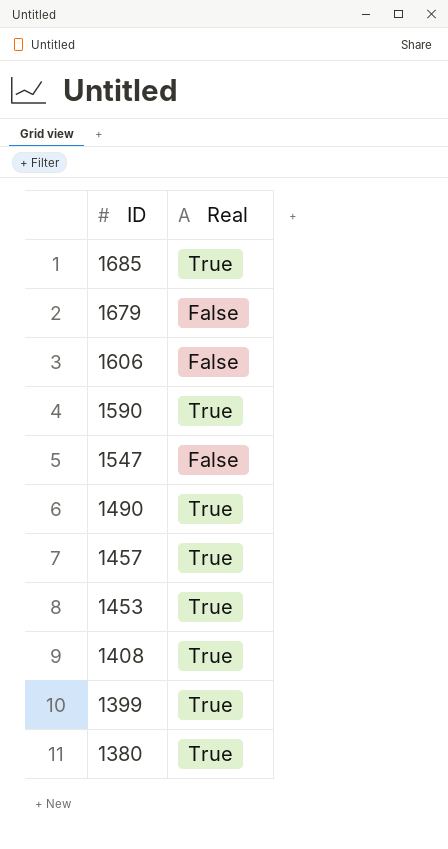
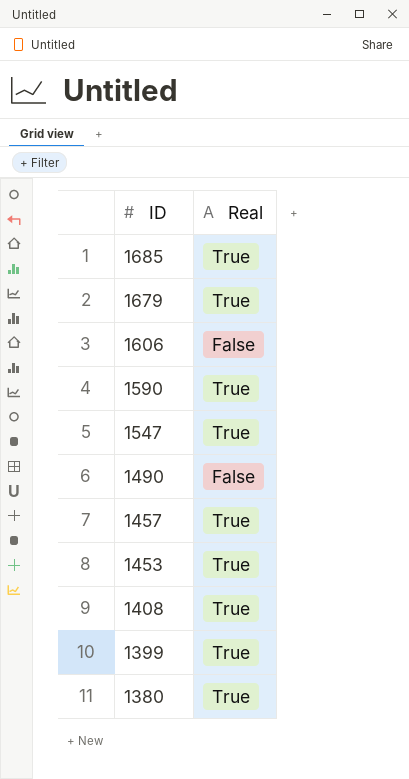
1679 | Real: False -> True
1547 | Real: False -> True
1490 | Real: True -> False

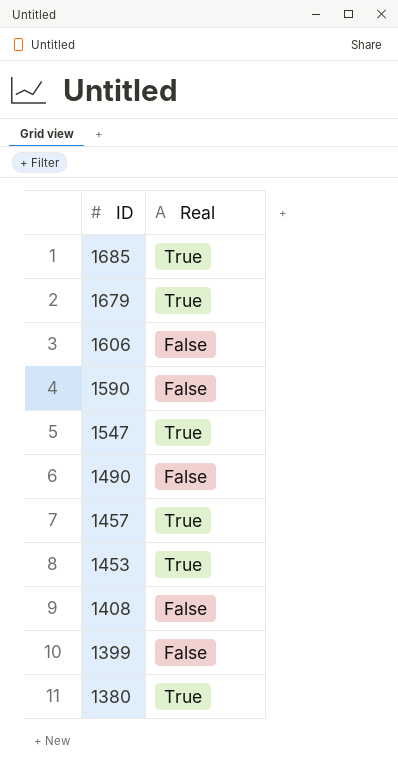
1590 | Real: True -> False
1408 | Real: True -> False
1399 | Real: True -> False

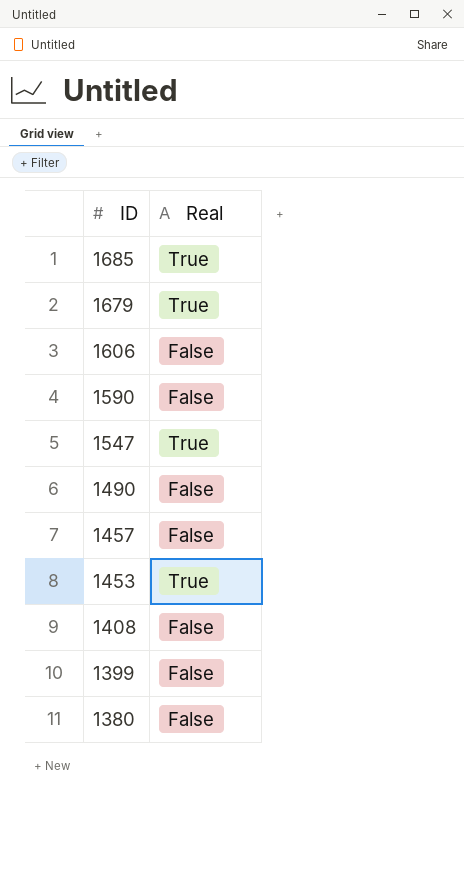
1457 | Real: True -> False
1380 | Real: True -> False

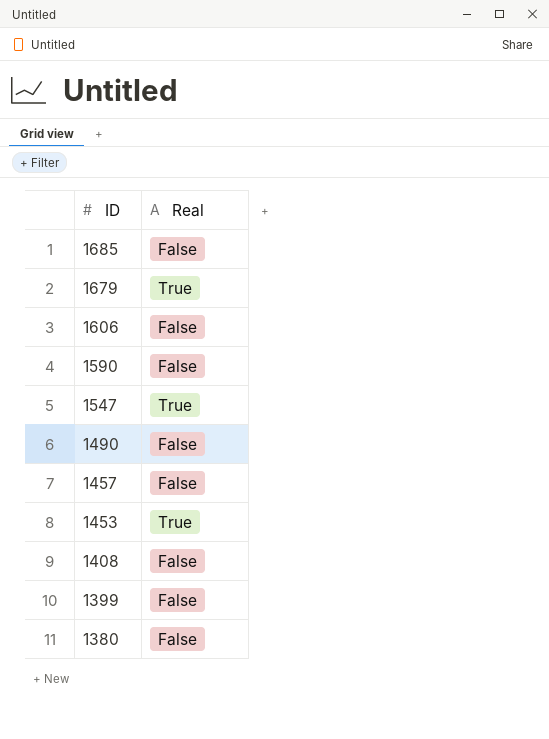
1685 | Real: True -> False

